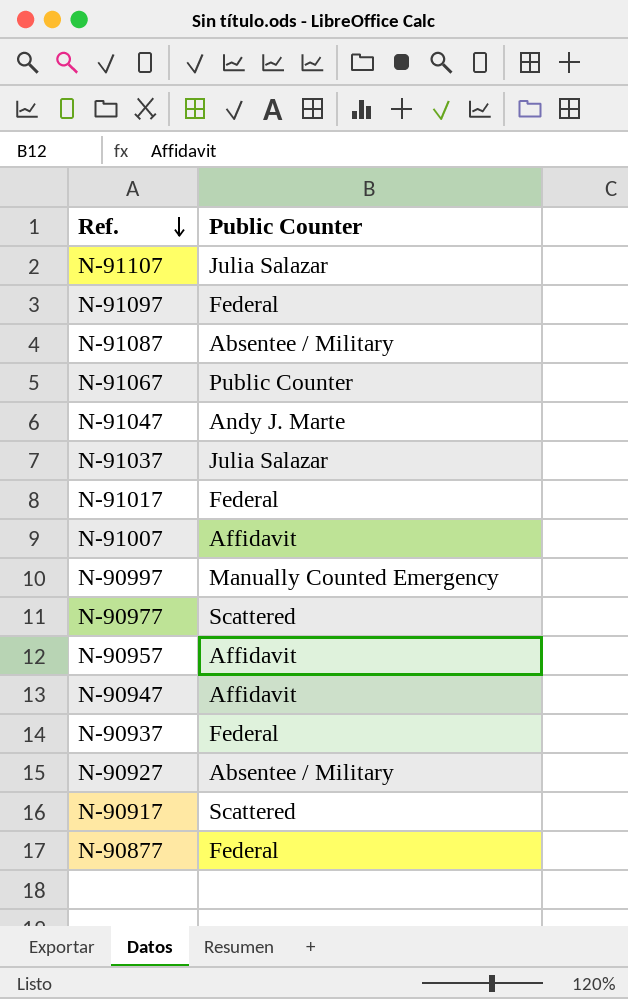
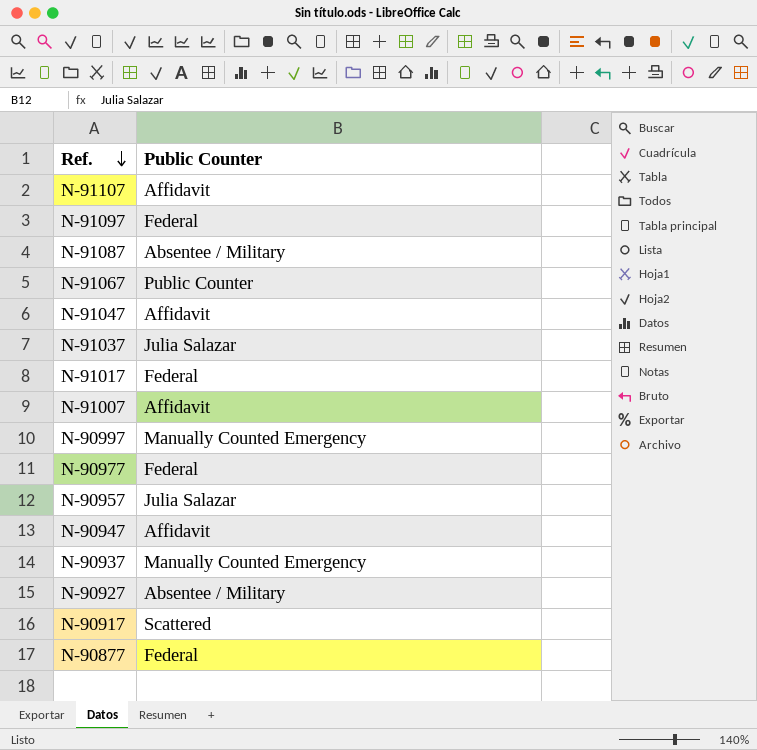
N-91107 | Public Counter: Julia Salazar -> Affidavit
N-91047 | Public Counter: Andy J. Marte -> Affidavit
N-90977 | Public Counter: Scattered -> Federal
N-90957 | Public Counter: Affidavit -> Julia Salazar
N-90937 | Public Counter: Federal -> Manually Counted Emergency

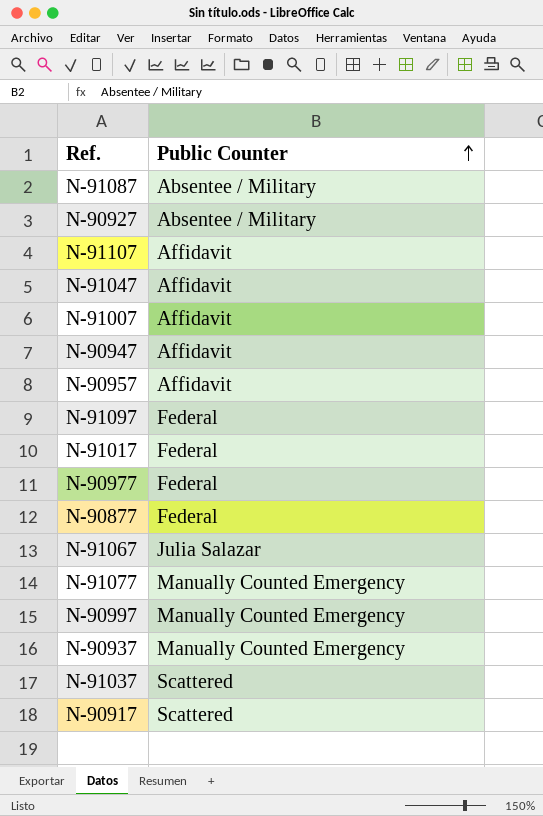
row order: Ref. descending -> Public Counter ascending
N-90957 | Public Counter: Julia Salazar -> Affidavit
N-91067 | Public Counter: Public Counter -> Julia Salazar
row N-91077: none -> Manually Counted Emergency
N-91037 | Public Counter: Julia Salazar -> Scattered

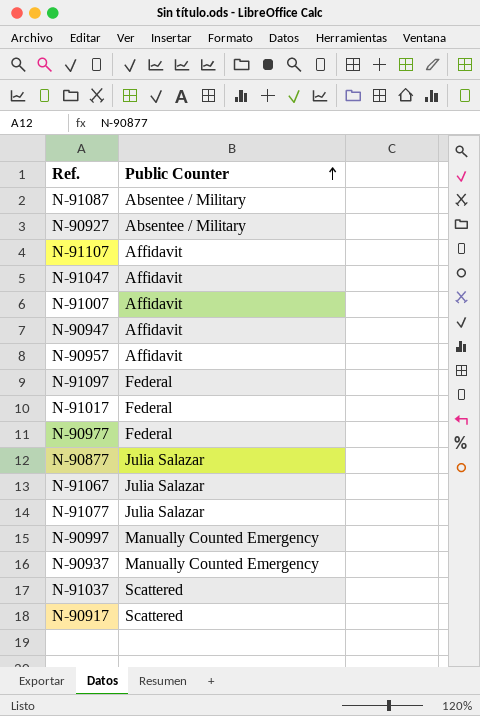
N-90877 | Public Counter: Federal -> Julia Salazar
N-91077 | Public Counter: Manually Counted Emergency -> Julia Salazar

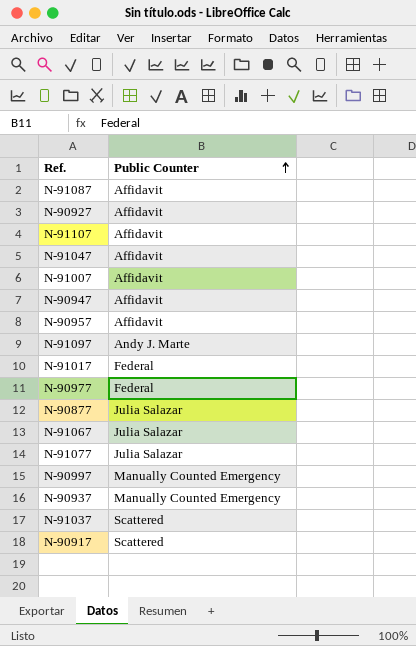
N-91087 | Public Counter: Absentee / Military -> Affidavit
N-90927 | Public Counter: Absentee / Military -> Affidavit
N-91097 | Public Counter: Federal -> Andy J. Marte

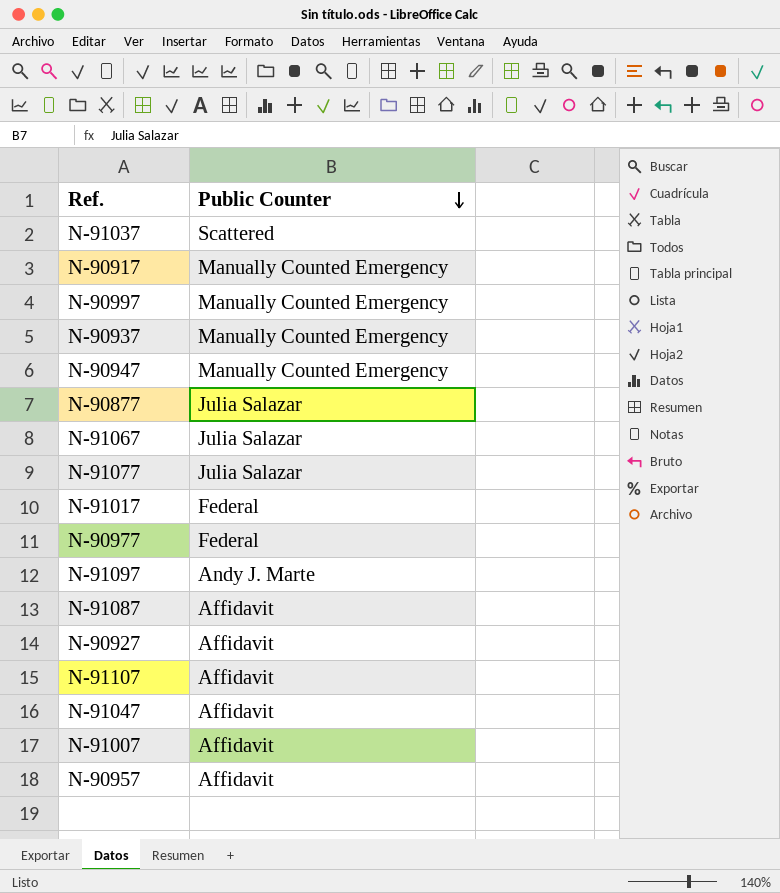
row order: Public Counter ascending -> Public Counter descending
N-90917 | Public Counter: Scattered -> Manually Counted Emergency
N-90947 | Public Counter: Affidavit -> Manually Counted Emergency

